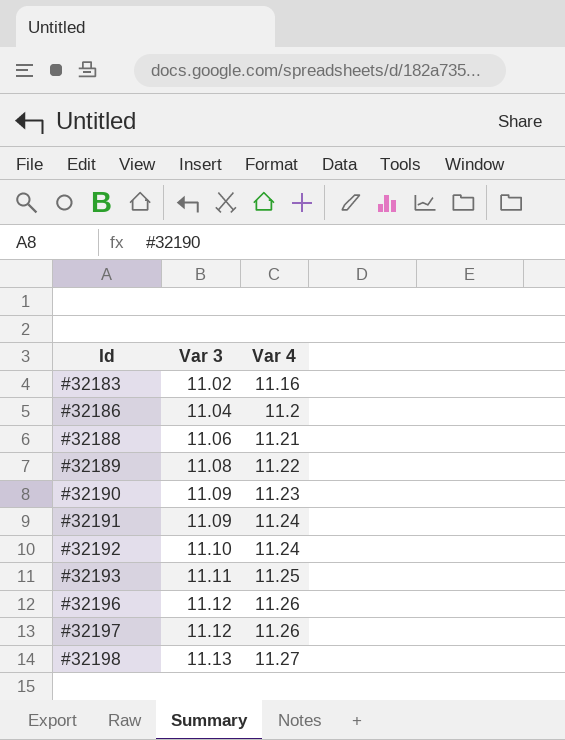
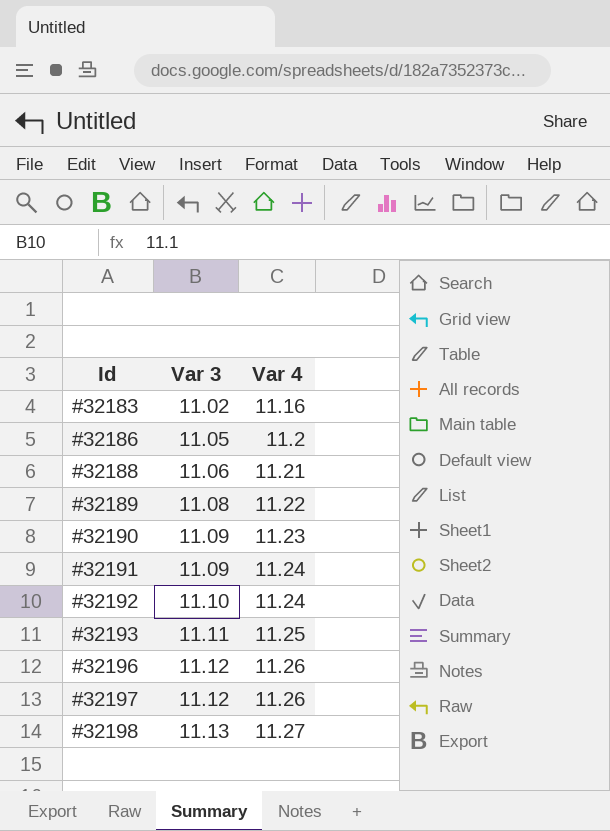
#32186 | Var 3: 11.04 -> 11.05

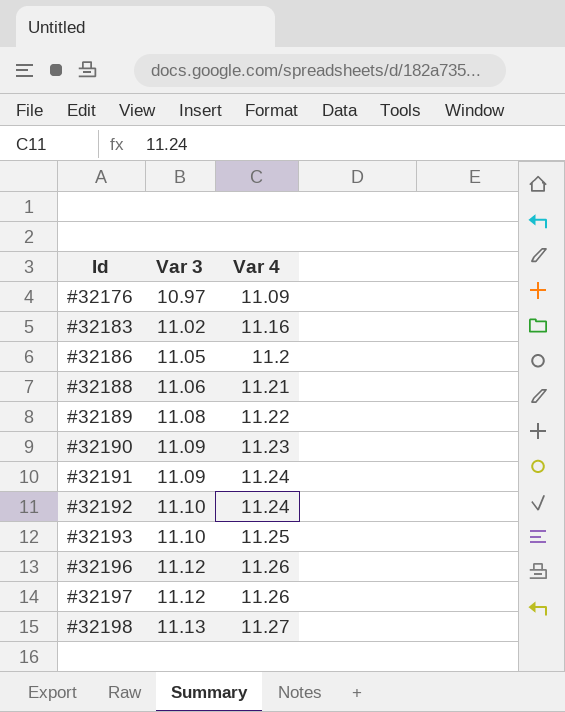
row #32176: none -> 10.97 | 11.09
#32193 | Var 3: 11.11 -> 11.10

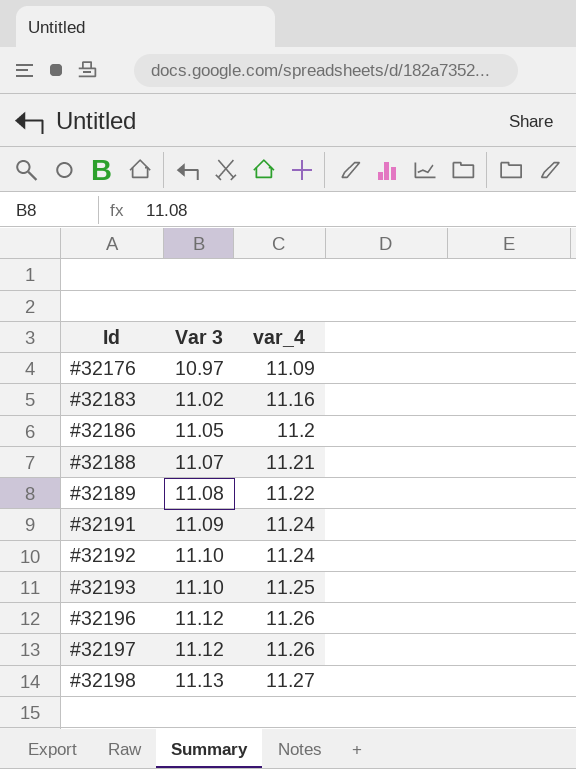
column name: Var 4 -> var_4
row #32190: 11.09 | 11.23 -> none
#32188 | Var 3: 11.06 -> 11.07

